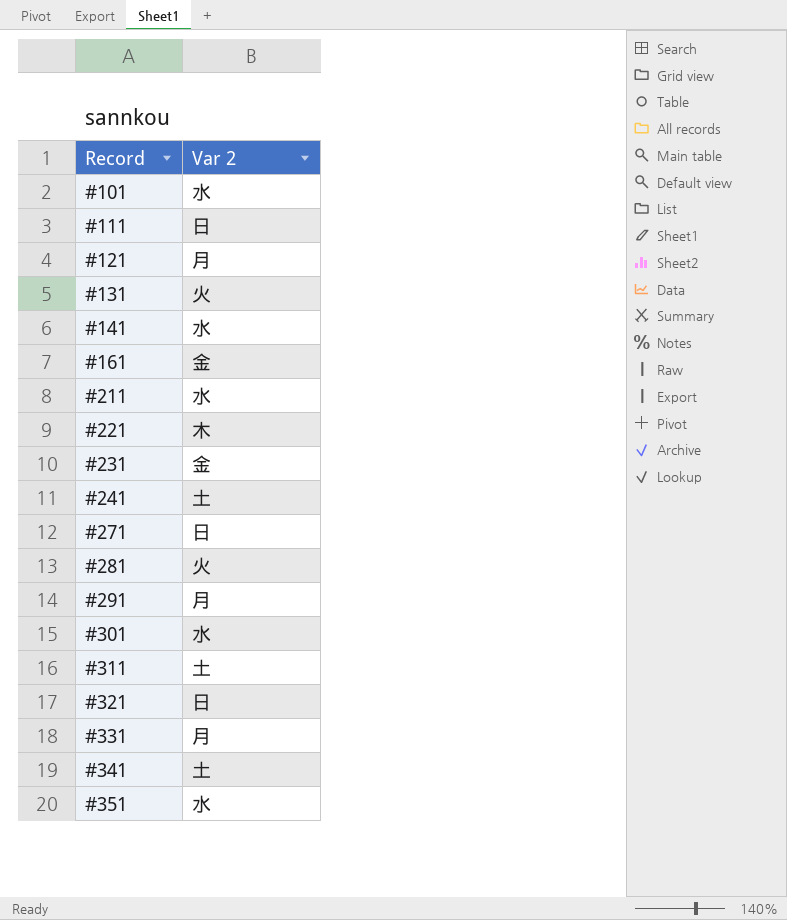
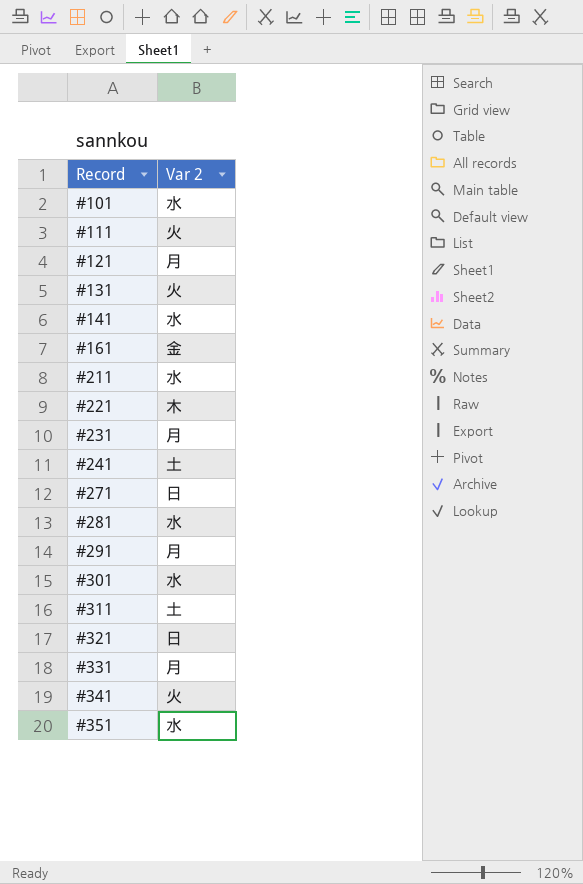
#111 | Var 2: 日 -> 火
#231 | Var 2: 金 -> 月
#281 | Var 2: 火 -> 水
#341 | Var 2: 土 -> 火

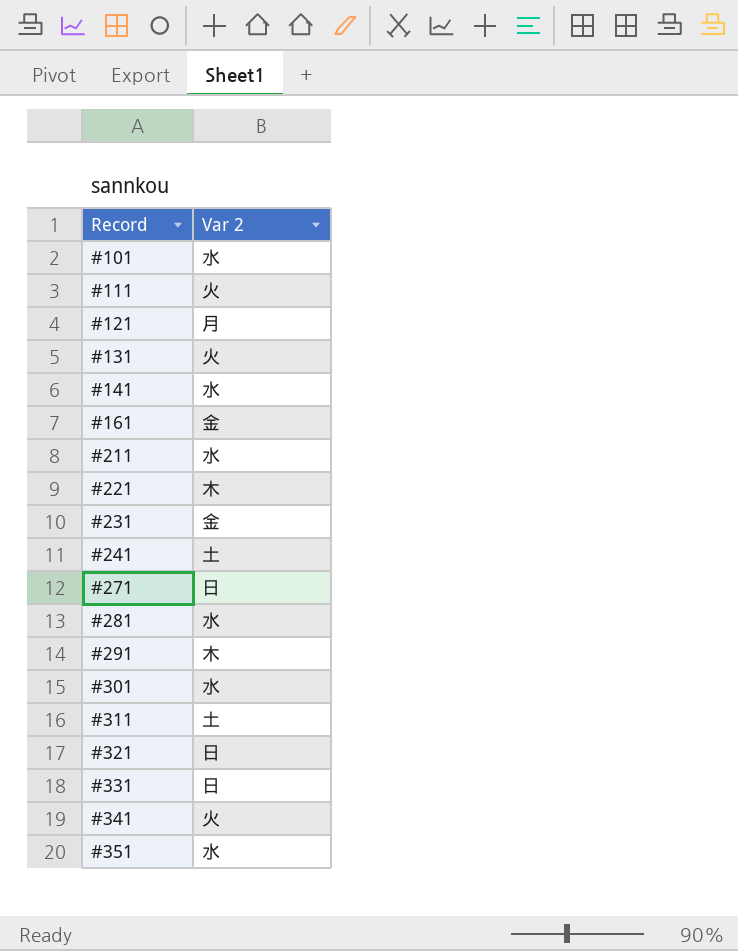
#231 | Var 2: 月 -> 金
#291 | Var 2: 月 -> 木
#331 | Var 2: 月 -> 日

